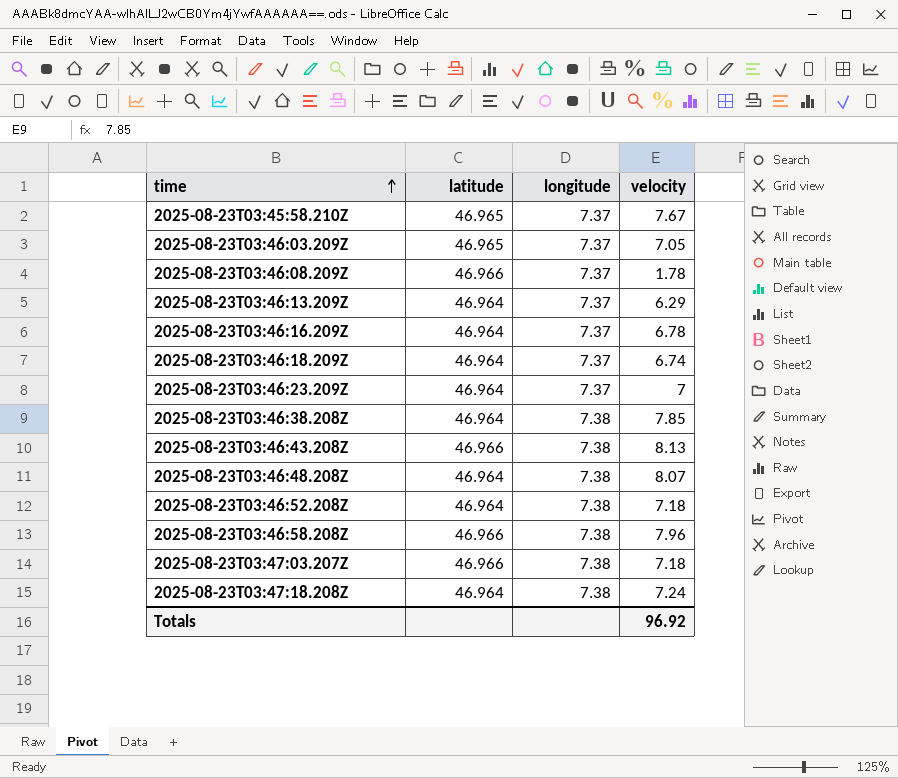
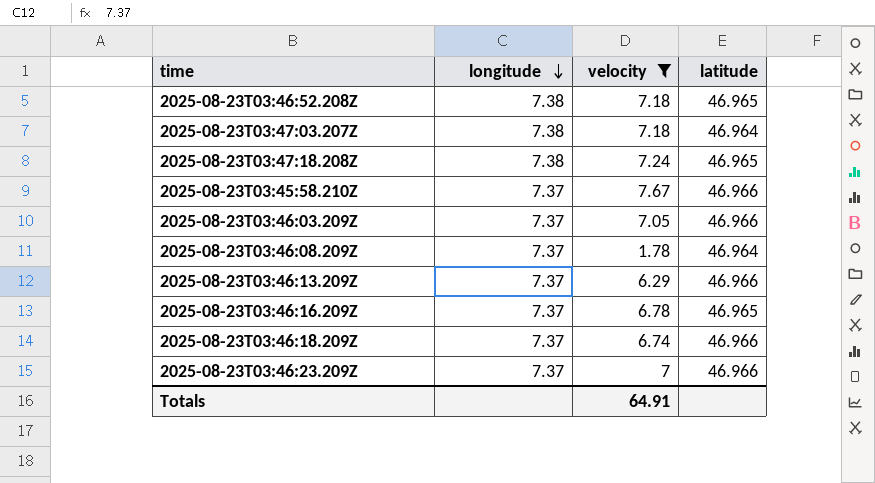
filter: none -> velocity <= 7.67
row order: time ascending -> longitude descending
column latitude | position: 2 -> 4
2025-08-23T03:46:52.208Z | latitude: 46.964 -> 46.965
2025-08-23T03:47:03.207Z | latitude: 46.966 -> 46.964
2025-08-23T03:47:18.208Z | latitude: 46.964 -> 46.965
2025-08-23T03:45:58.210Z | latitude: 46.965 -> 46.966
2025-08-23T03:46:03.209Z | latitude: 46.965 -> 46.966
2025-08-23T03:46:08.209Z | latitude: 46.966 -> 46.964
2025-08-23T03:46:13.209Z | latitude: 46.964 -> 46.966
2025-08-23T03:46:16.209Z | latitude: 46.964 -> 46.965
2025-08-23T03:46:18.209Z | latitude: 46.964 -> 46.966
2025-08-23T03:46:23.209Z | latitude: 46.964 -> 46.966
Totals | velocity: 96.92 -> 64.91

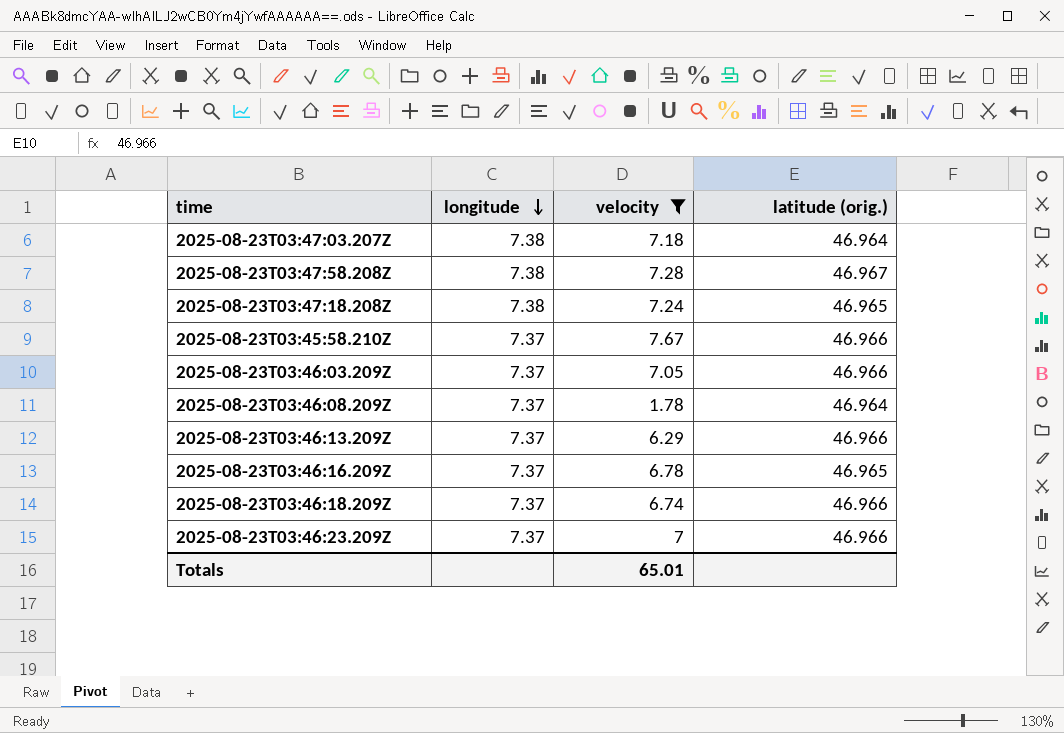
column name: latitude -> latitude (orig.)
row 2025-08-23T03:46:52.208Z: 7.38 | 7.18 | 46.965 -> none
row 2025-08-23T03:47:58.208Z: none -> 7.38 | 7.28 | 46.967
Totals | velocity: 64.91 -> 65.01

